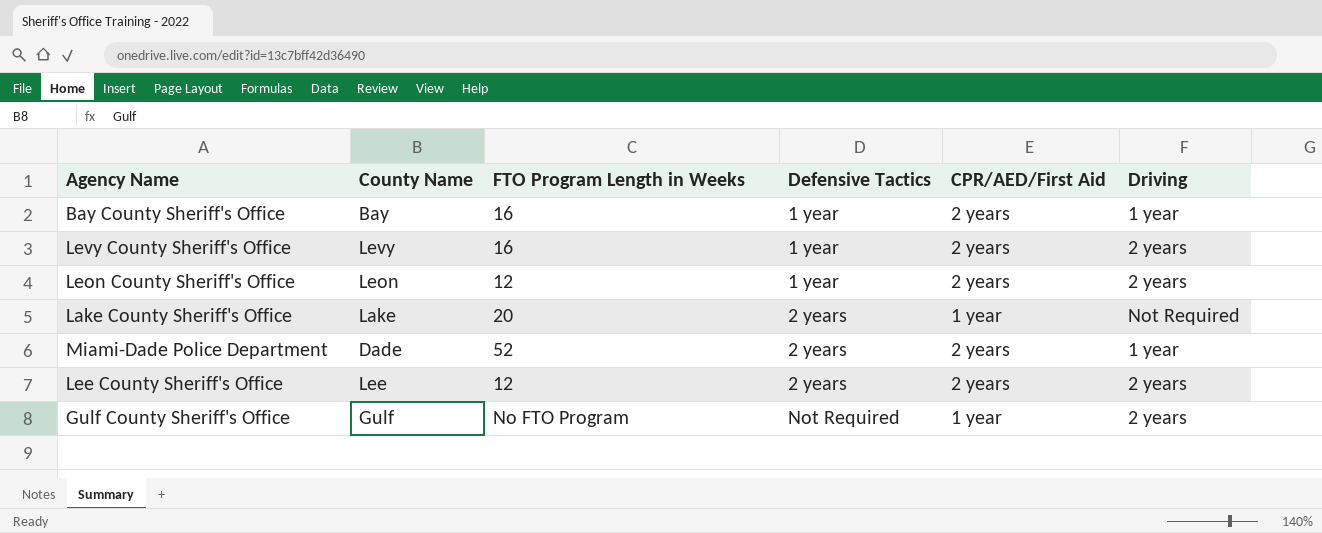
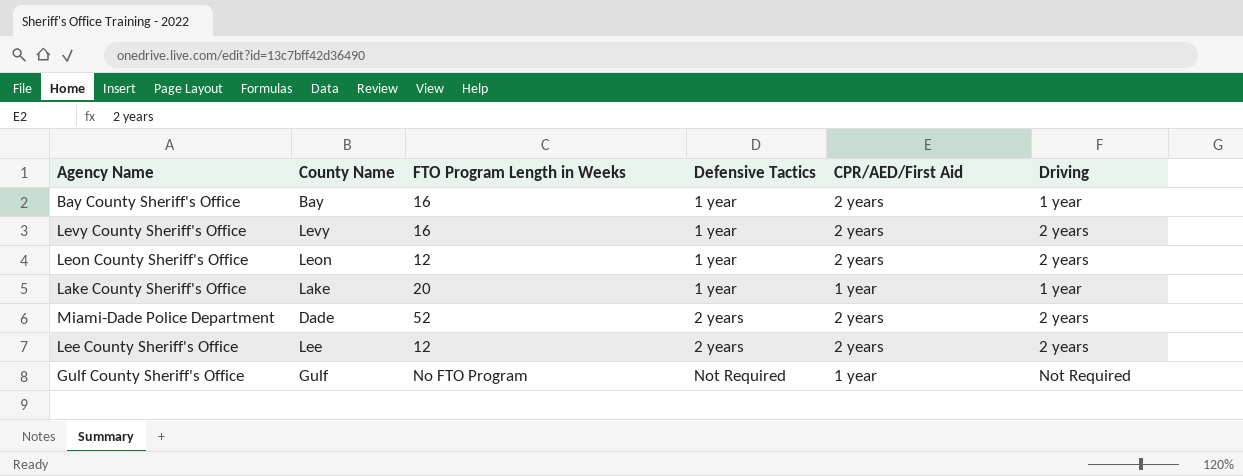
Lake County Sheriff's Office | Defensive Tactics: 2 years -> 1 year
Lake County Sheriff's Office | Driving: Not Required -> 1 year
Miami-Dade Police Department | Driving: 1 year -> 2 years
Gulf County Sheriff's Office | Driving: 2 years -> Not Required

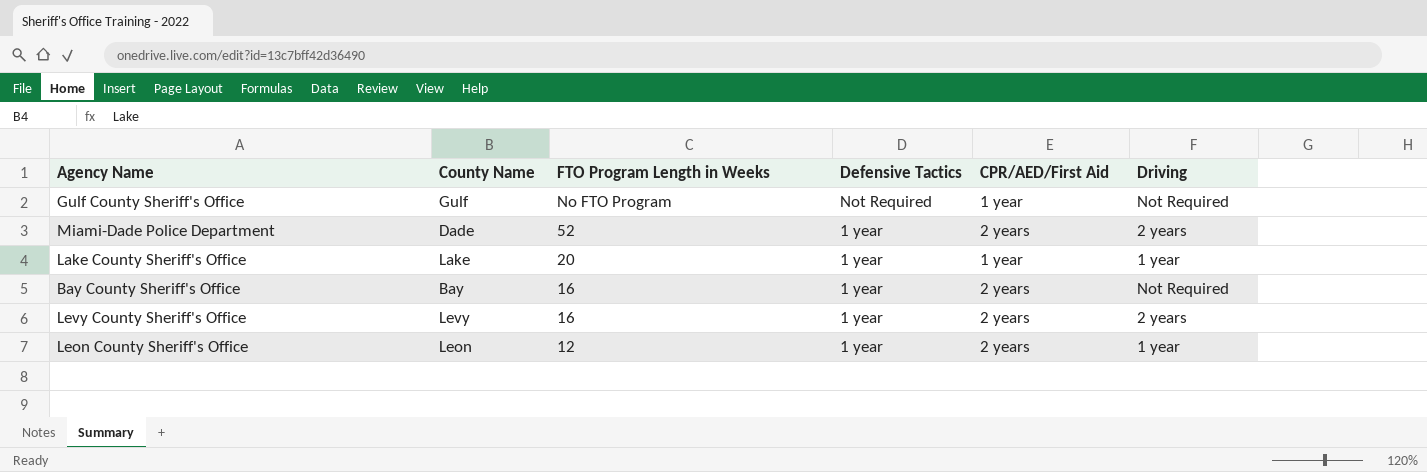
row order: Defensive Tactics ascending -> FTO Program Length in Weeks descending
row Lee County Sheriff's Office: Lee | 12 | 2 years | 2 years | 2 years -> none
Miami-Dade Police Department | Defensive Tactics: 2 years -> 1 year
Bay County Sheriff's Office | Driving: 1 year -> Not Required
Leon County Sheriff's Office | Driving: 2 years -> 1 year

